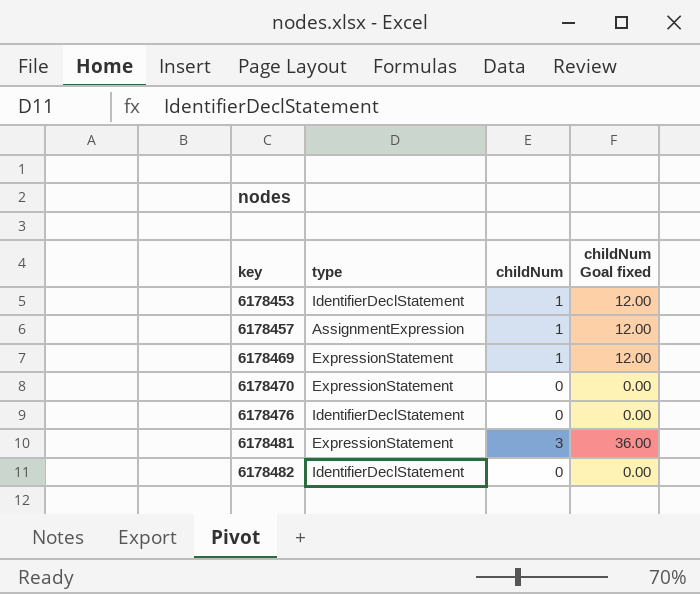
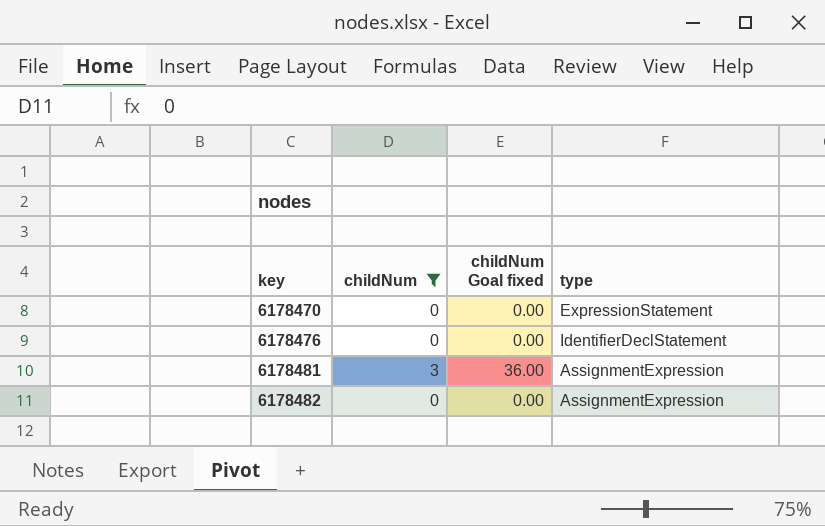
filter: none -> childNum != 1
column type | position: 2 -> 4
6178481 | type: ExpressionStatement -> AssignmentExpression
6178482 | type: IdentifierDeclStatement -> AssignmentExpression

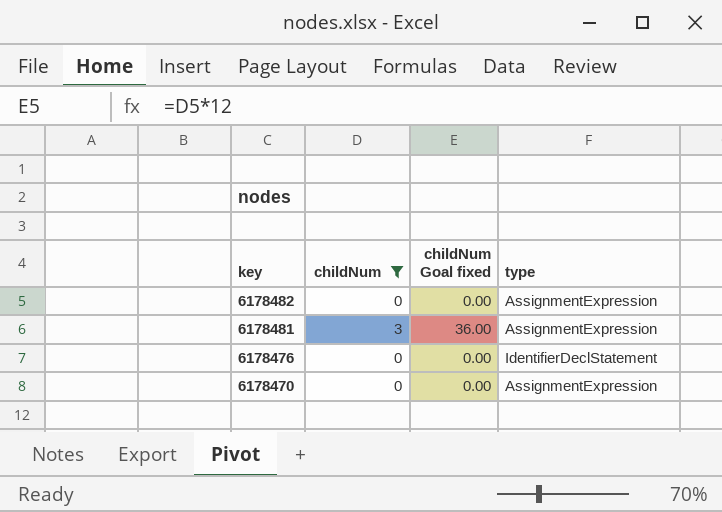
row order: key ascending -> key descending
6178470 | type: ExpressionStatement -> AssignmentExpression

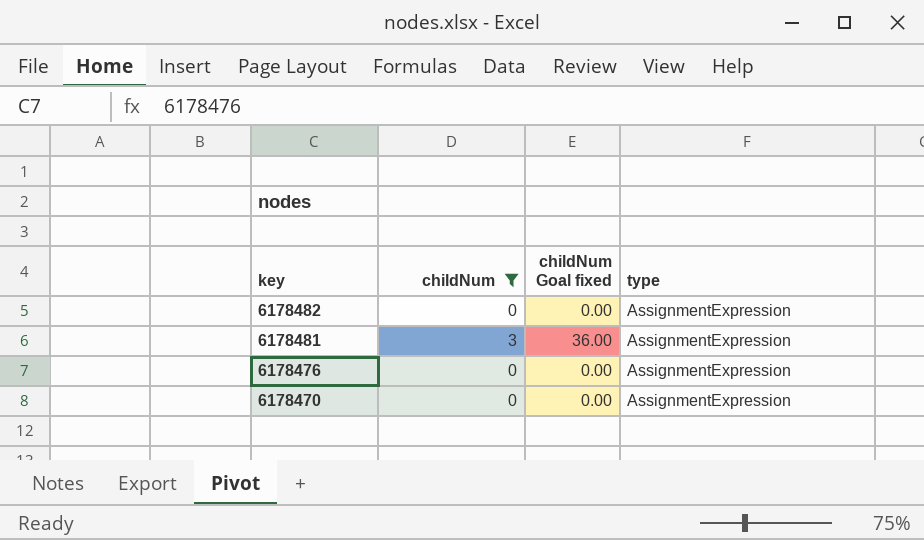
6178476 | type: IdentifierDeclStatement -> AssignmentExpression

